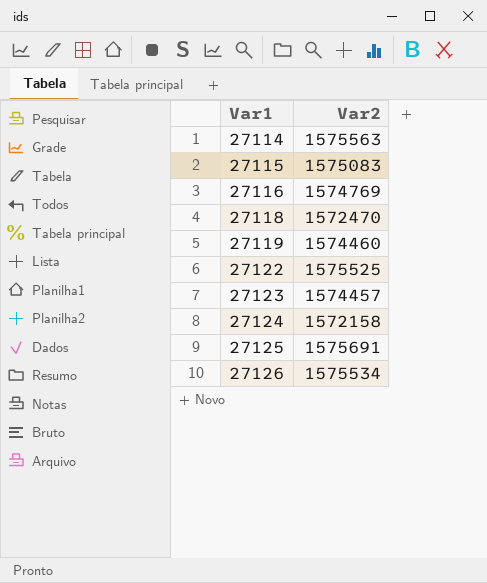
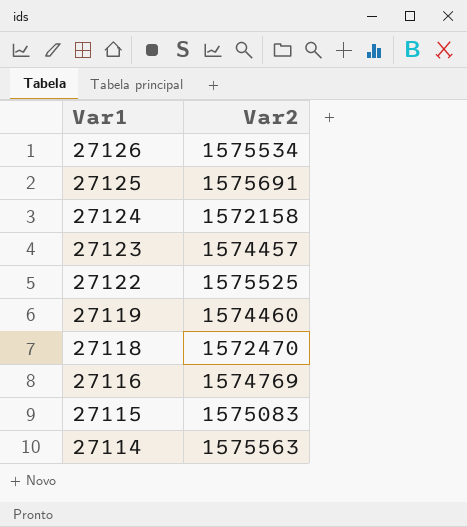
row order: Var1 ascending -> Var1 descending

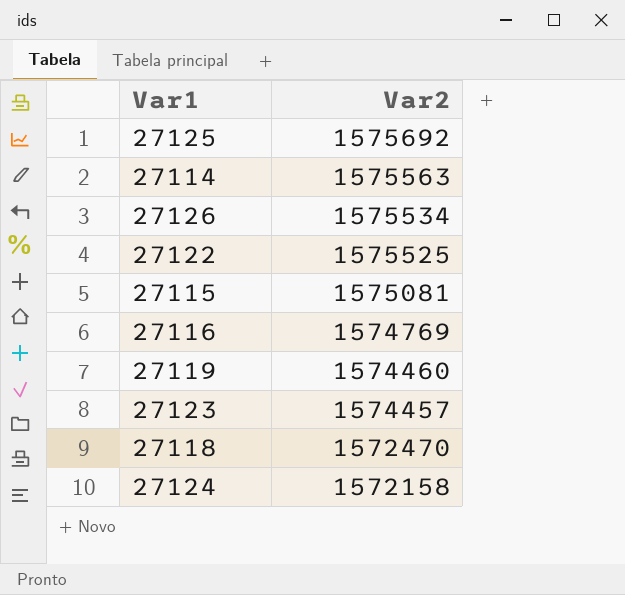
row order: Var1 descending -> Var2 descending
27125 | Var2: 1575691 -> 1575692
27115 | Var2: 1575083 -> 1575081

